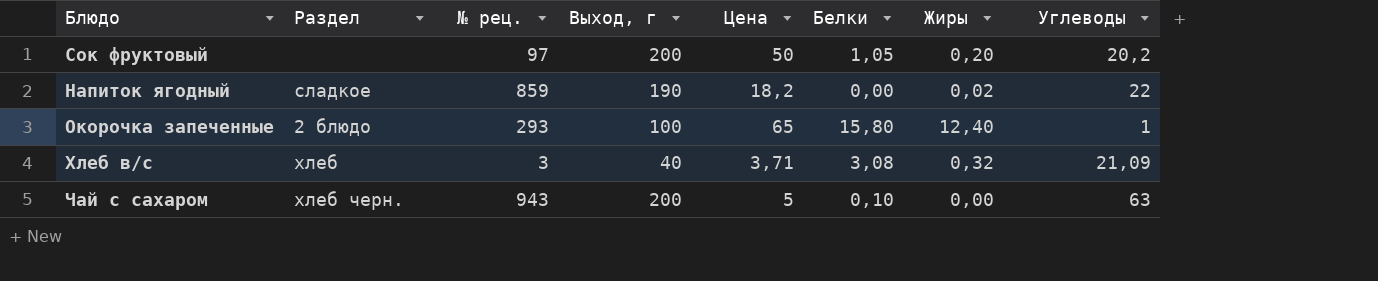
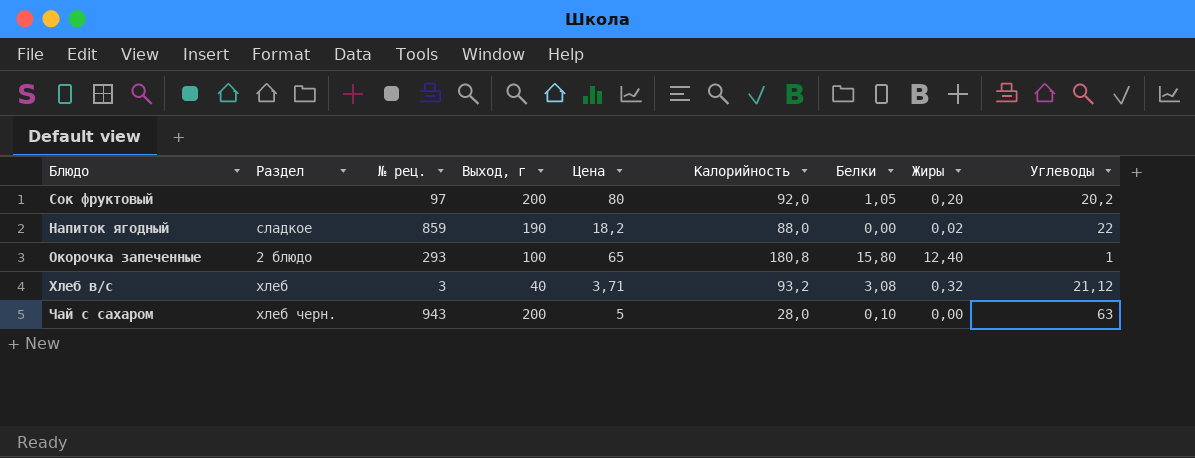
column Калорийность | position: none -> 6
Сок фруктовый | Цена: 50 -> 80
Хлеб в/с | Углеводы: 21,09 -> 21,12

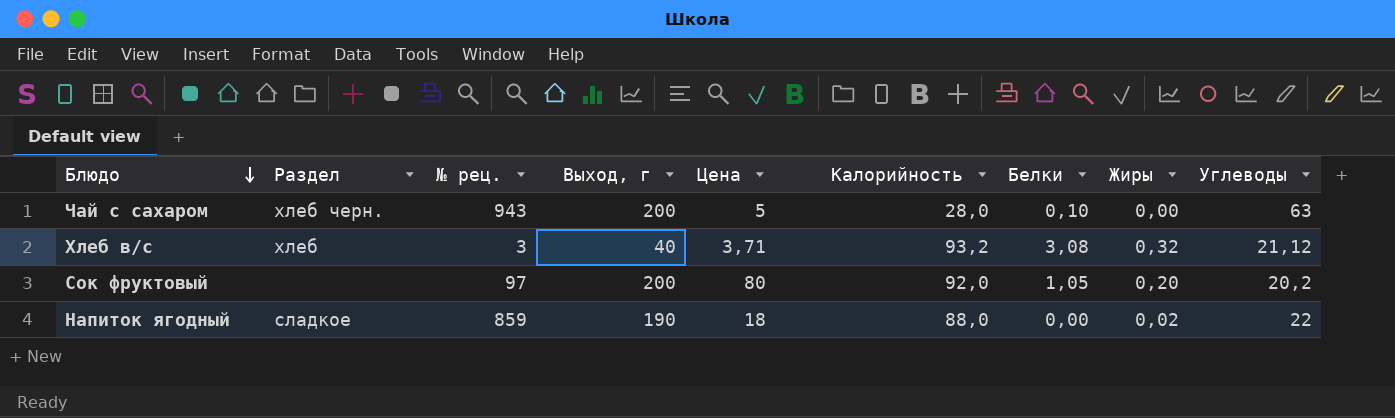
row order: none -> Блюдо descending
row Окорочка запеченные: 2 блюдо | 293 | 100 | 65 | 180,8 | 15,80 | 12,40 | 1 -> none
Напиток ягодный | Цена: 18,2 -> 18

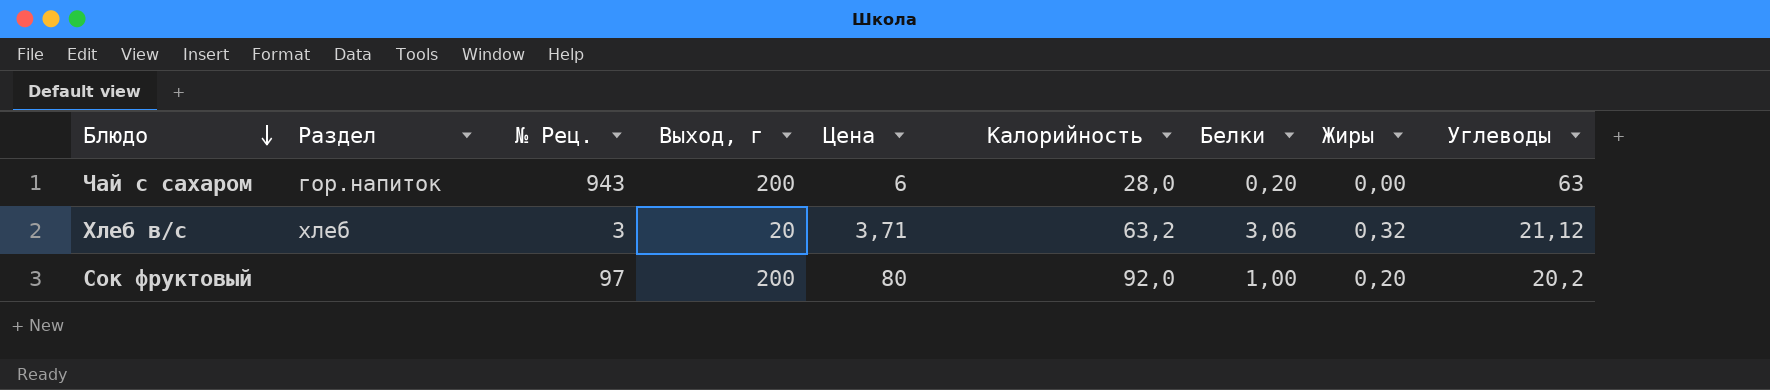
column name: № рец. -> № Рец.
row Напиток ягодный: сладкое | 859 | 190 | 18 | 88,0 | 0,00 | 0,02 | 22 -> none
Чай с сахаром | Раздел: хлеб черн. -> гор.напиток
Чай с сахаром | Цена: 5 -> 6
Чай с сахаром | Белки: 0,10 -> 0,20
Хлеб в/с | Выход, г: 40 -> 20
Хлеб в/с | Калорийность: 93,2 -> 63,2
Хлеб в/с | Белки: 3,08 -> 3,06
Сок фруктовый | Белки: 1,05 -> 1,00

